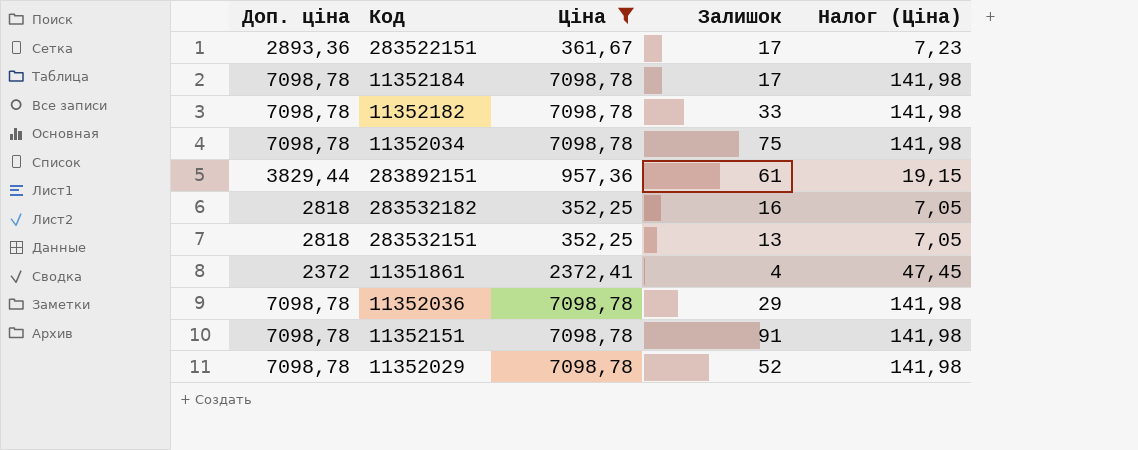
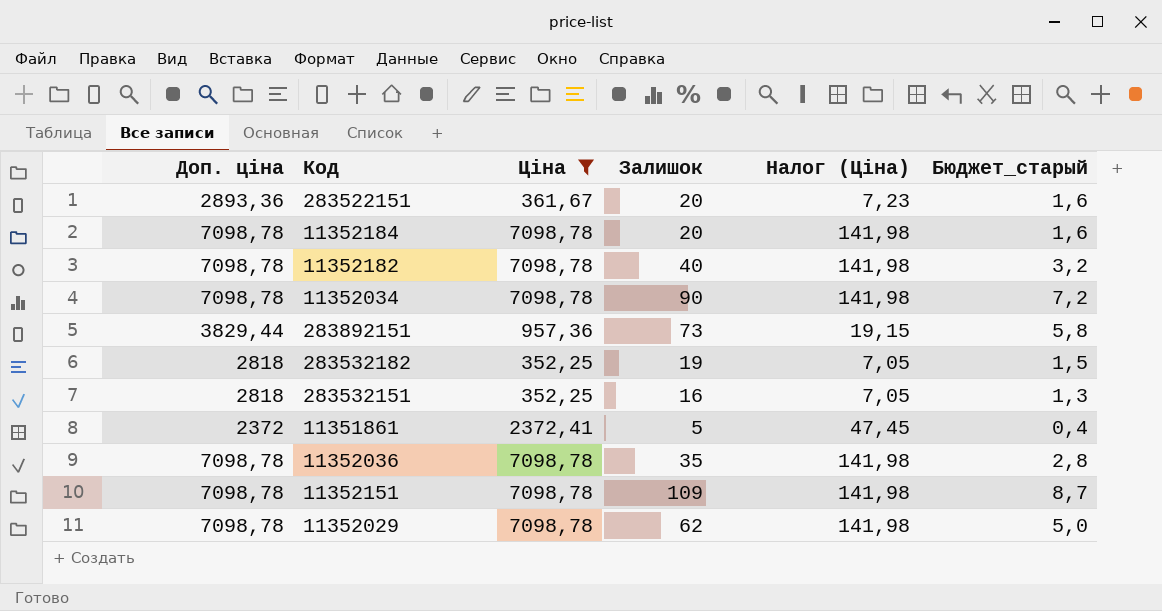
column Бюджет_старый | formula: none -> [Залишок] * 0,08
283522151 | Залишок: 17 -> 20
11352184 | Залишок: 17 -> 20
11352182 | Залишок: 33 -> 40
11352034 | Залишок: 75 -> 90
283892151 | Залишок: 61 -> 73
283532182 | Залишок: 16 -> 19
283532151 | Залишок: 13 -> 16
11351861 | Залишок: 4 -> 5
11352036 | Залишок: 29 -> 35
11352151 | Залишок: 91 -> 109
11352029 | Залишок: 52 -> 62

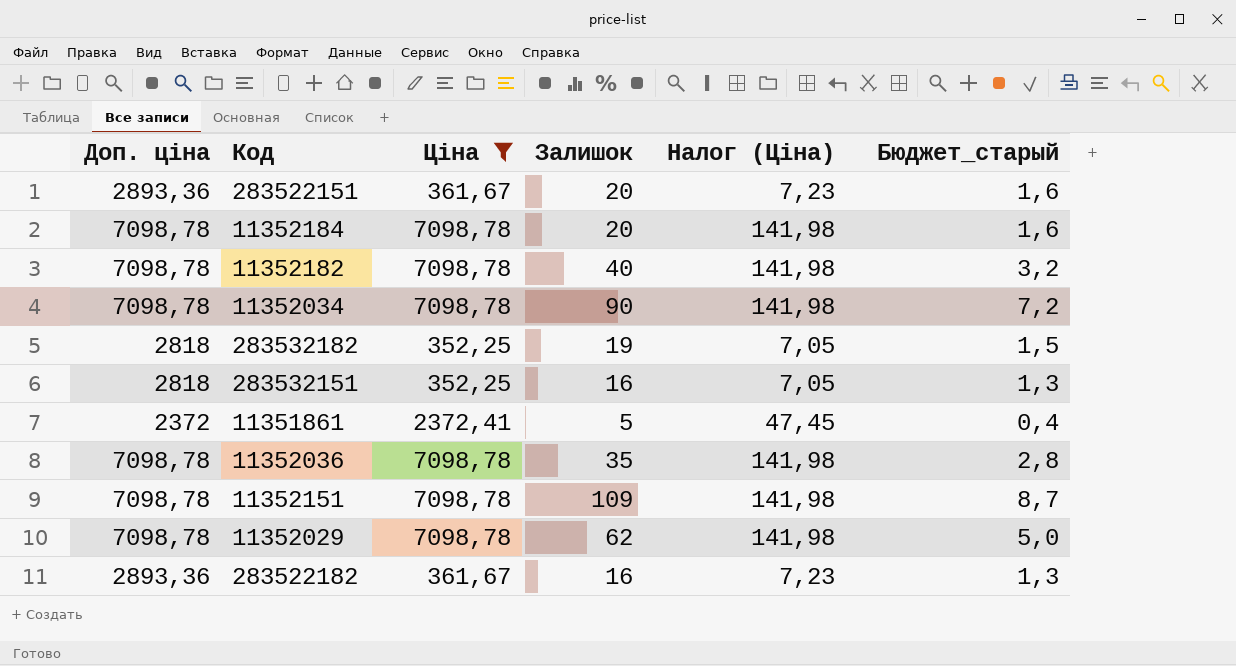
row 283892151: 3829,44 | 957,36 | 73 | 19,15 | 5,8 -> none
row 283522182: none -> 2893,36 | 361,67 | 16 | 7,23 | 1,3

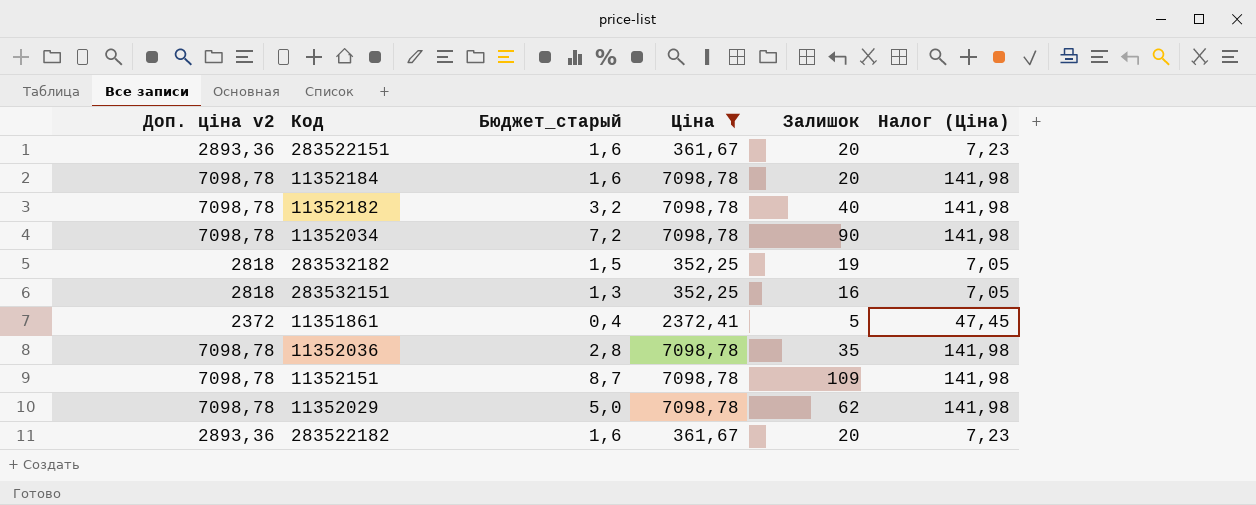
column name: Доп. ціна -> Доп. ціна v2
column Бюджет_старый | position: 6 -> 3
283522182 | Бюджет_старый: 1,3 -> 1,6
283522182 | Залишок: 16 -> 20

